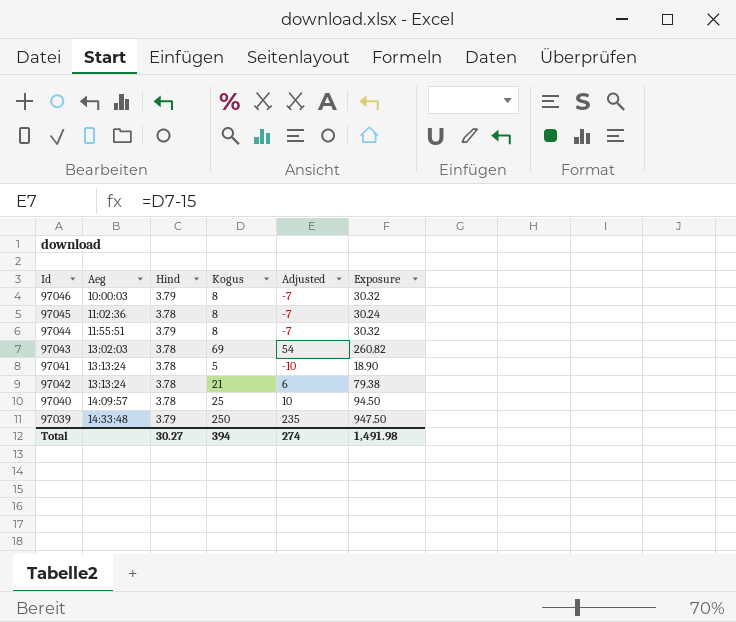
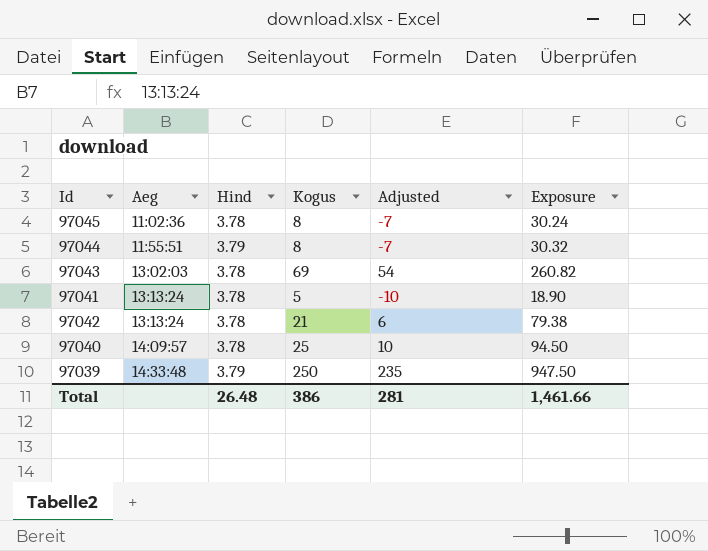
row 97046: 10:00:03 | 3.79 | 8 | -7 | 30.32 -> none
Total | Hind: 30.27 -> 26.48
Total | Kogus: 394 -> 386
Total | Adjusted: 274 -> 281
Total | Exposure: 1,491.98 -> 1,461.66

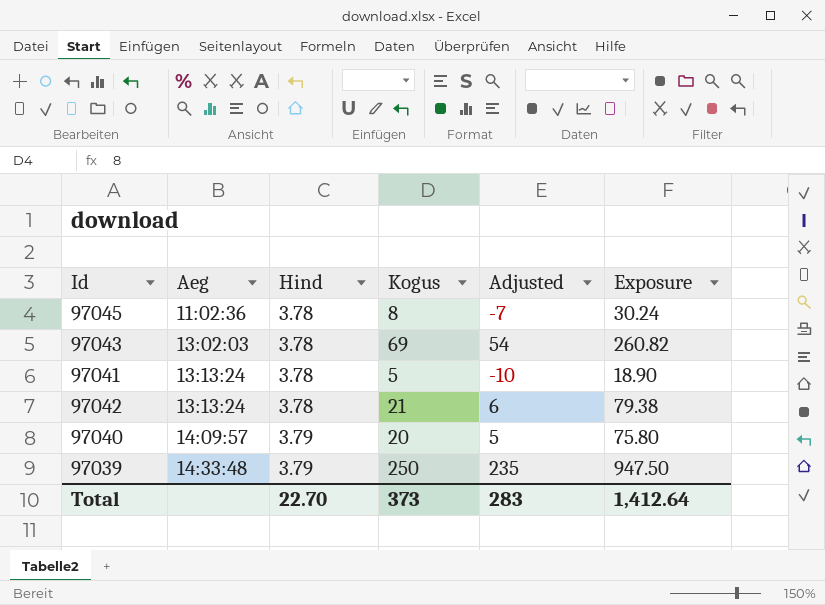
row 97044: 11:55:51 | 3.79 | 8 | -7 | 30.32 -> none
97040 | Hind: 3.78 -> 3.79
97040 | Kogus: 25 -> 20
97040 | Adjusted: 10 -> 5
97040 | Exposure: 94.50 -> 75.80
Total | Hind: 26.48 -> 22.70
Total | Kogus: 386 -> 373
Total | Adjusted: 281 -> 283
Total | Exposure: 1,461.66 -> 1,412.64

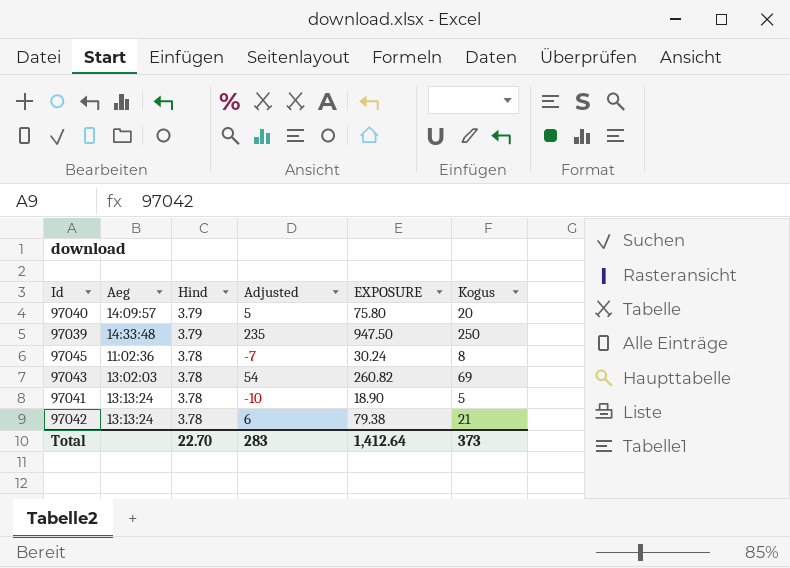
row order: Aeg ascending -> Hind descending
column name: Exposure -> EXPOSURE
column Kogus | position: 4 -> 6

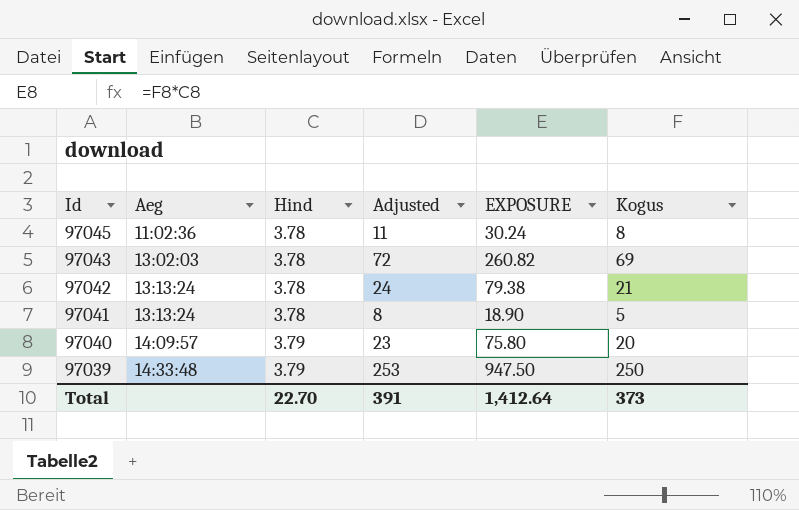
row order: Hind descending -> Id descending
column Adjusted | formula: [Kogus] - 15 -> [Kogus] + 3
Total | Adjusted: 283 -> 391

